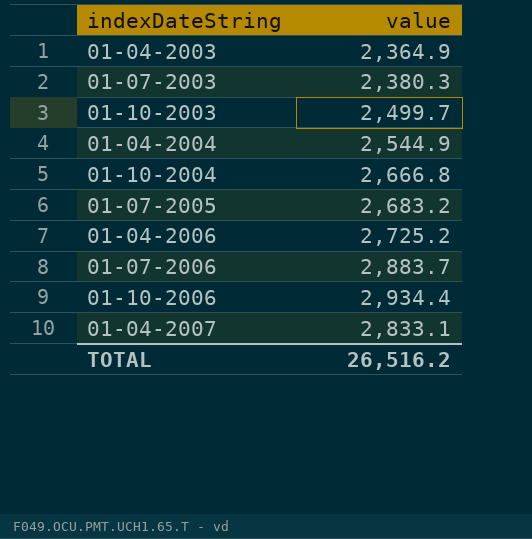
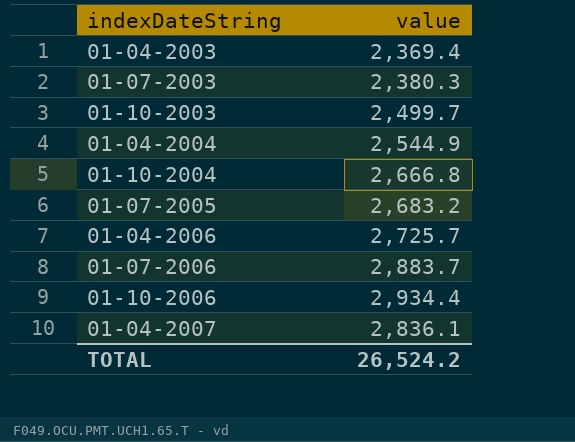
01-04-2003 | value: 2,364.9 -> 2,369.4
01-04-2006 | value: 2,725.2 -> 2,725.7
01-04-2007 | value: 2,833.1 -> 2,836.1
TOTAL | value: 26,516.2 -> 26,524.2

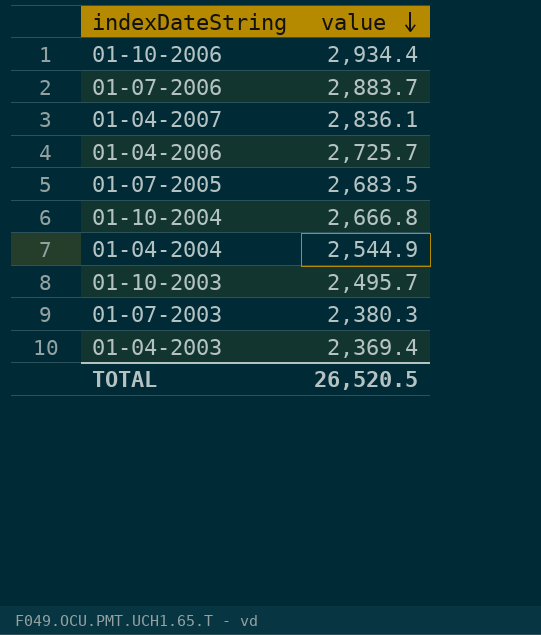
row order: none -> value descending
01-07-2005 | value: 2,683.2 -> 2,683.5
01-10-2003 | value: 2,499.7 -> 2,495.7
TOTAL | value: 26,524.2 -> 26,520.5

